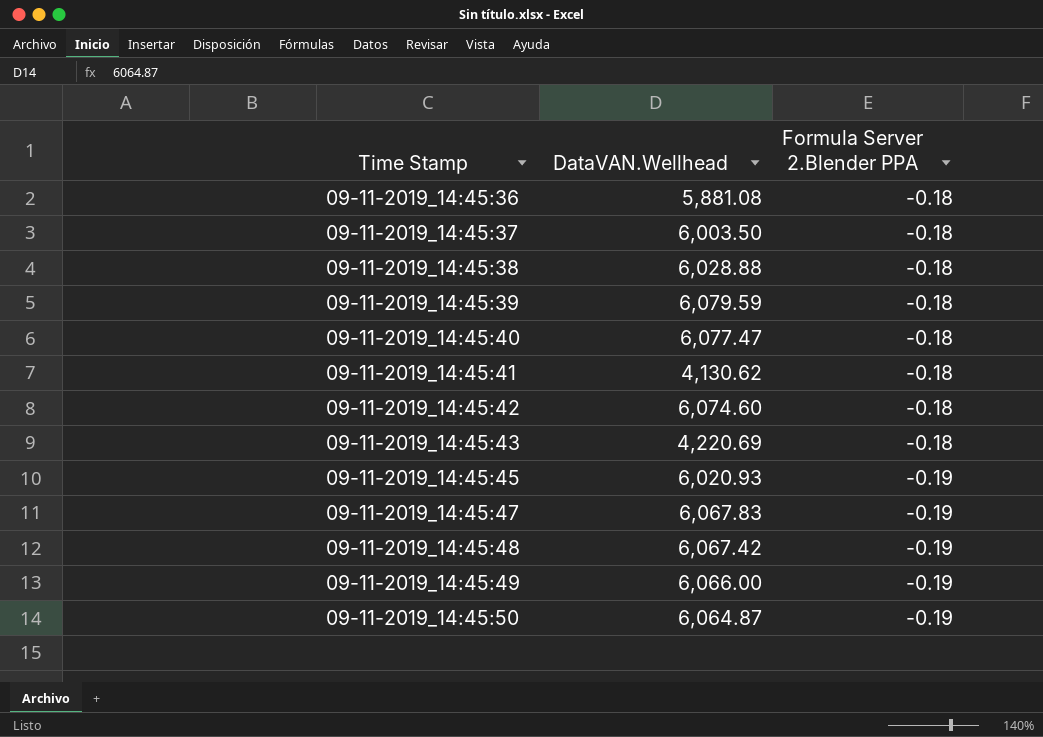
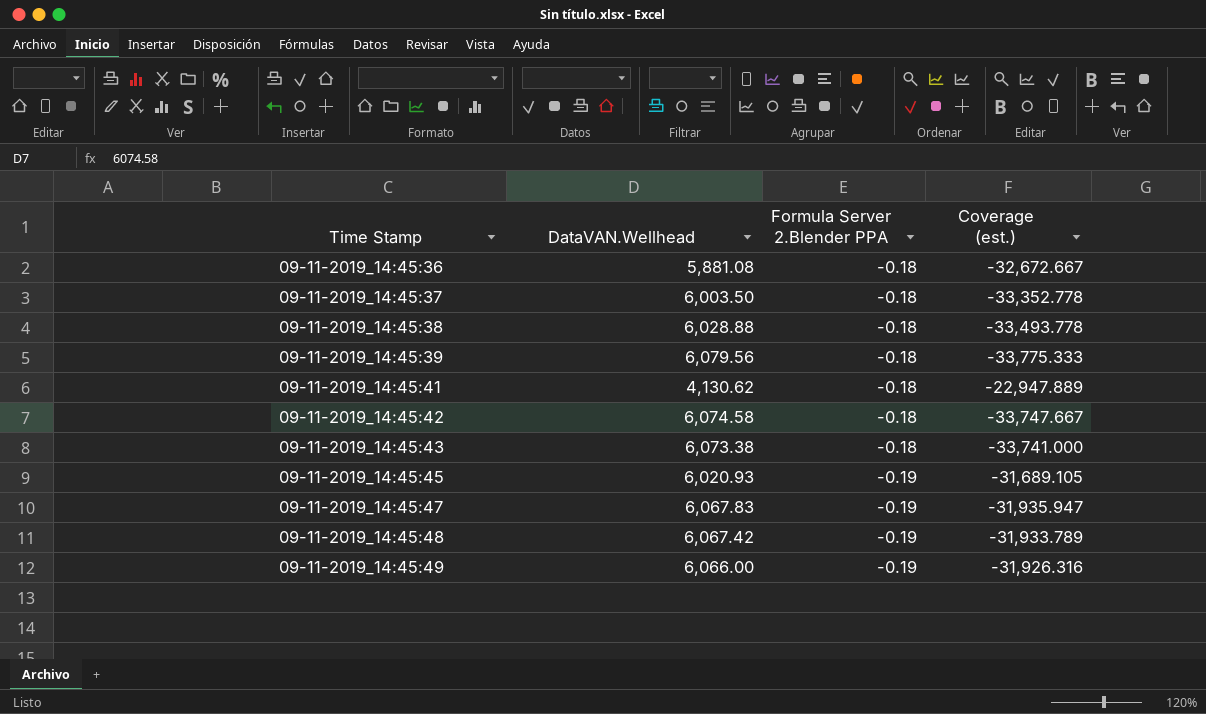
column Coverage (est.) | formula: none -> [DataVAN.Wellhead] / [Formula Server 2.Blender PPA]
row 09-11-2019_14:45:40: 6,077.47 | -0.18 -> none
row 09-11-2019_14:45:50: 6,064.87 | -0.19 -> none
09-11-2019_14:45:39 | DataVAN.Wellhead: 6,079.59 -> 6,079.56
09-11-2019_14:45:42 | DataVAN.Wellhead: 6,074.60 -> 6,074.58
09-11-2019_14:45:43 | DataVAN.Wellhead: 4,220.69 -> 6,073.38

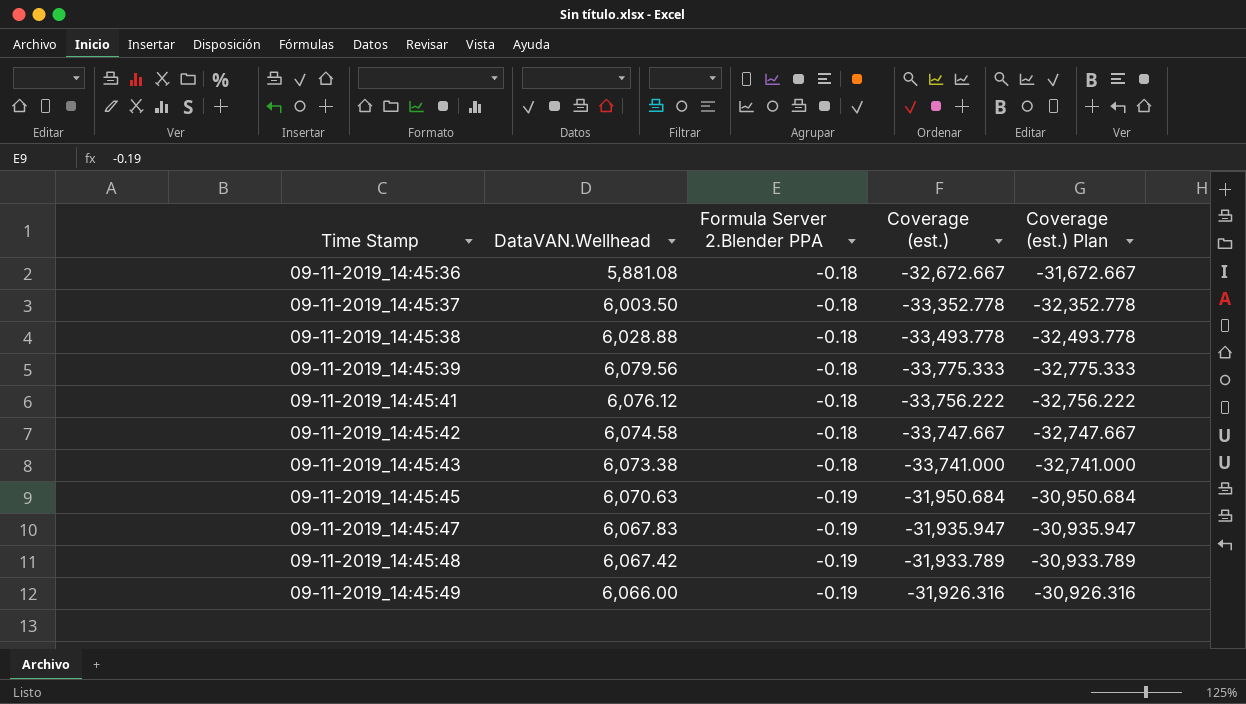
column Coverage (est.) Plan | formula: none -> [Coverage (est.)] + 1000
09-11-2019_14:45:41 | DataVAN.Wellhead: 4,130.62 -> 6,076.12
09-11-2019_14:45:41 | Coverage (est.): -22,947.889 -> -33,756.222
09-11-2019_14:45:45 | DataVAN.Wellhead: 6,020.93 -> 6,070.63
09-11-2019_14:45:45 | Coverage (est.): -31,689.105 -> -31,950.684

